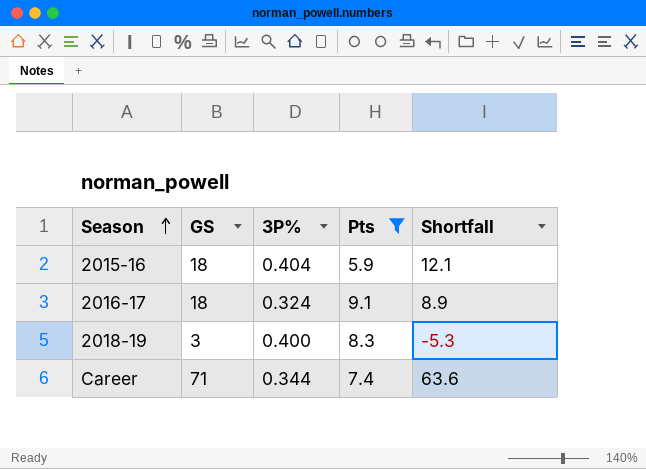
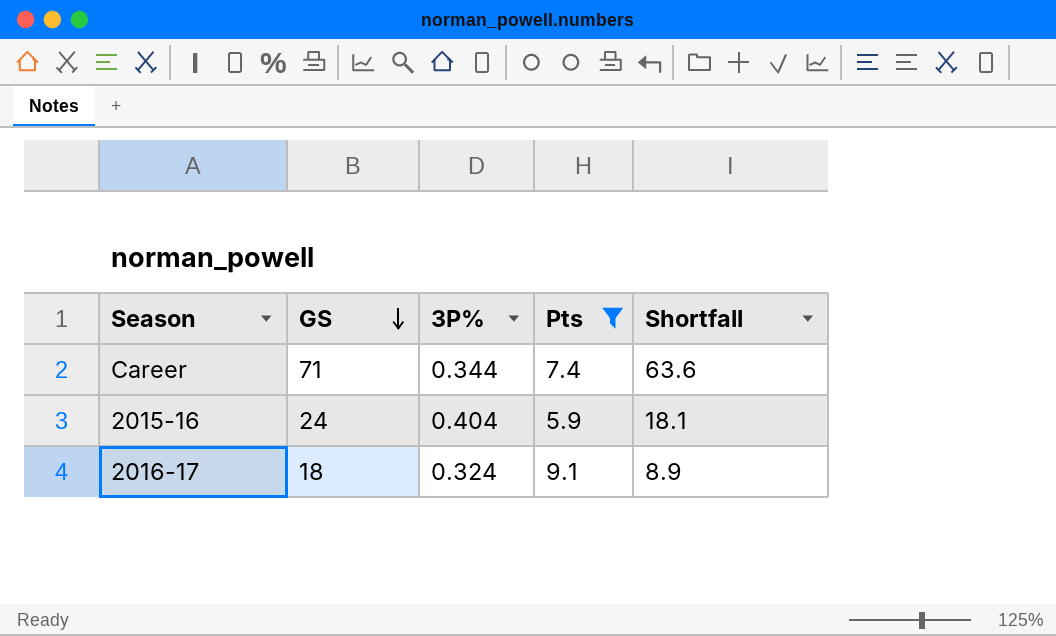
row order: Season ascending -> GS descending
row 2018-19: 3 | 0.400 | 8.3 | -5.3 -> none
2015-16 | GS: 18 -> 24
2015-16 | Shortfall: 12.1 -> 18.1

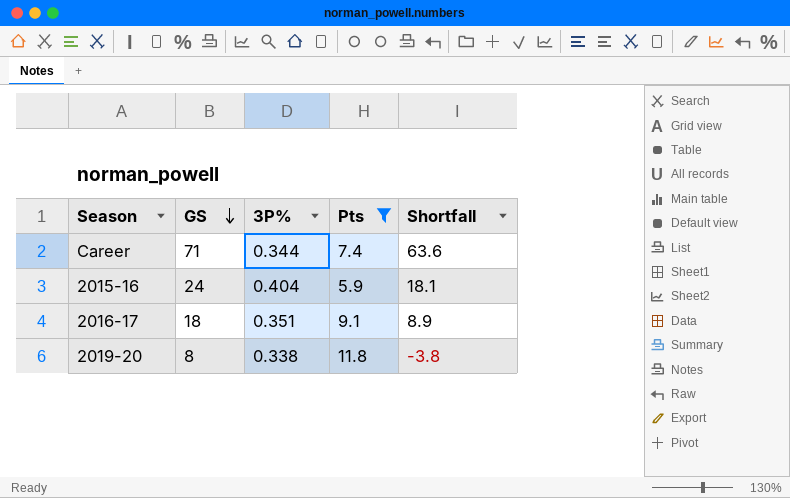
2016-17 | 3P%: 0.324 -> 0.351
row 2019-20: none -> 8 | 0.338 | 11.8 | -3.8

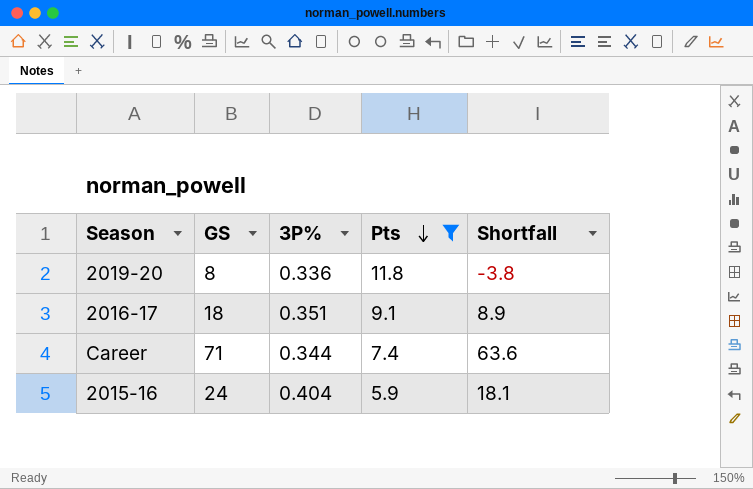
row order: GS descending -> Pts descending
2019-20 | 3P%: 0.338 -> 0.336

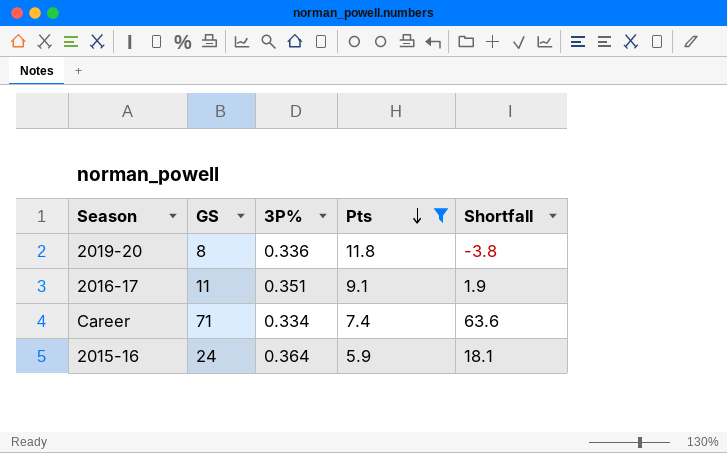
2016-17 | GS: 18 -> 11
2016-17 | Shortfall: 8.9 -> 1.9
Career | 3P%: 0.344 -> 0.334
2015-16 | 3P%: 0.404 -> 0.364

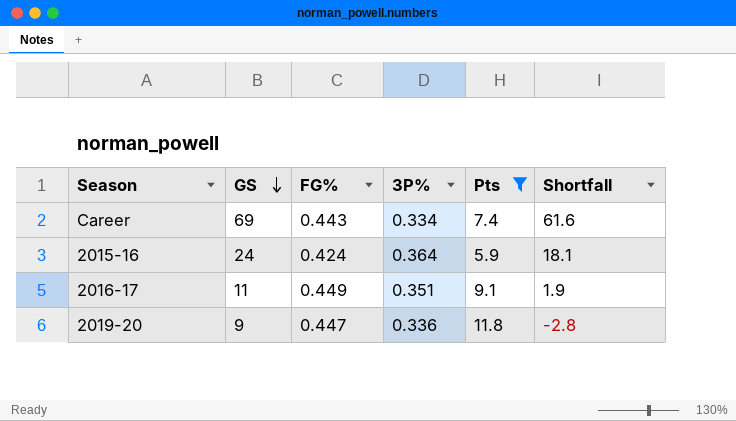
row order: Pts descending -> GS descending
column FG% | position: none -> 3
Career | GS: 71 -> 69
Career | Shortfall: 63.6 -> 61.6
2019-20 | GS: 8 -> 9
2019-20 | Shortfall: -3.8 -> -2.8

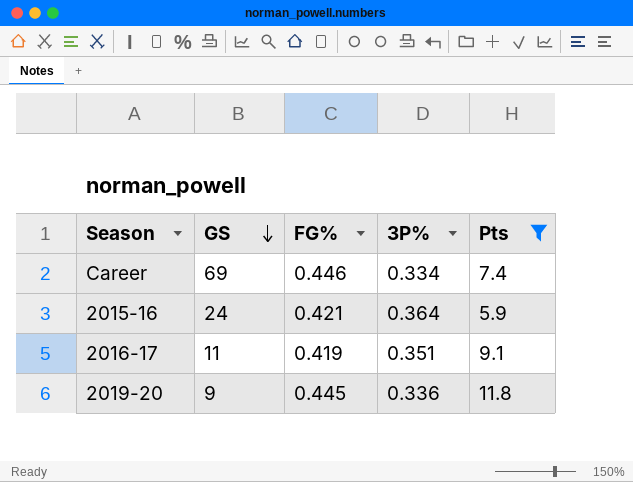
column Shortfall | formula: [GS] - [Pts] -> none
Career | FG%: 0.443 -> 0.446
2015-16 | FG%: 0.424 -> 0.421
2016-17 | FG%: 0.449 -> 0.419
2019-20 | FG%: 0.447 -> 0.445

